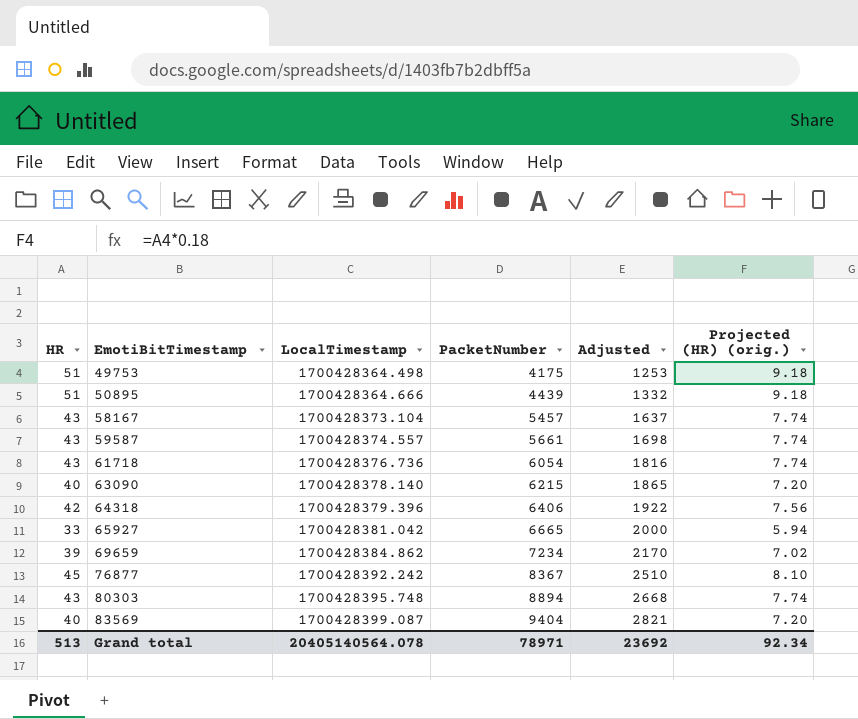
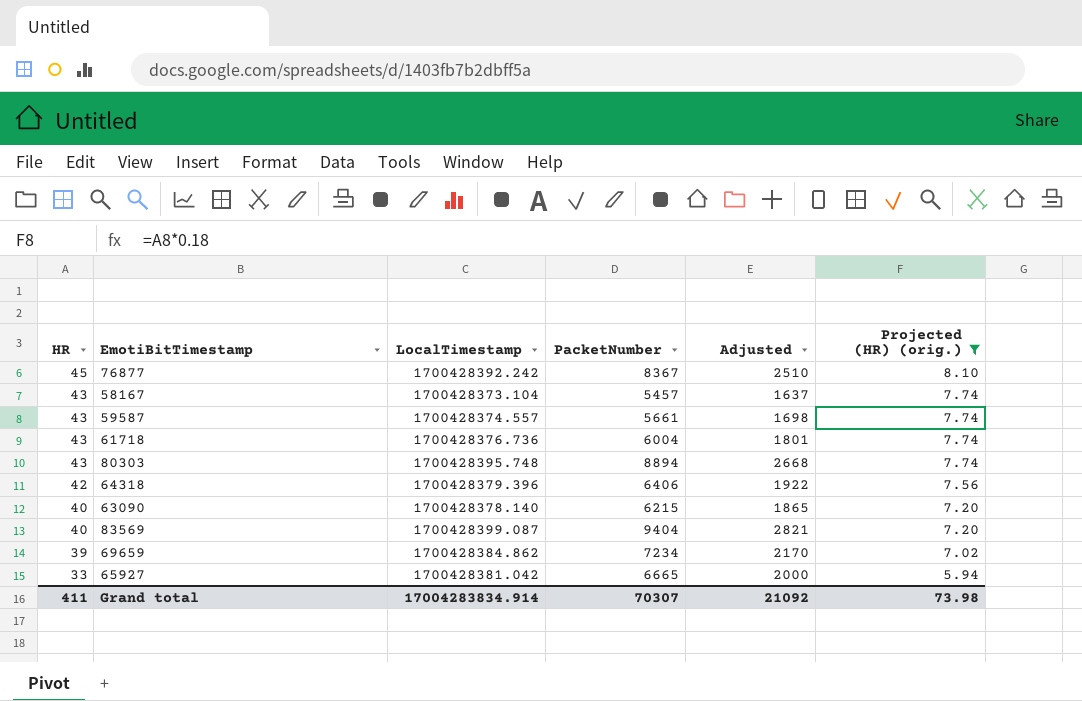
filter: none -> Projected (HR) (orig.) != 9.18
row order: EmotiBitTimestamp ascending -> HR descending
61718 | PacketNumber: 6054 -> 6004
61718 | Adjusted: 1816 -> 1801
Grand total | HR: 513 -> 411
Grand total | LocalTimestamp: 20405140564.078 -> 17004283834.914
Grand total | PacketNumber: 78971 -> 70307
Grand total | Adjusted: 23692 -> 21092
Grand total | Projected (HR) (orig.): 92.34 -> 73.98

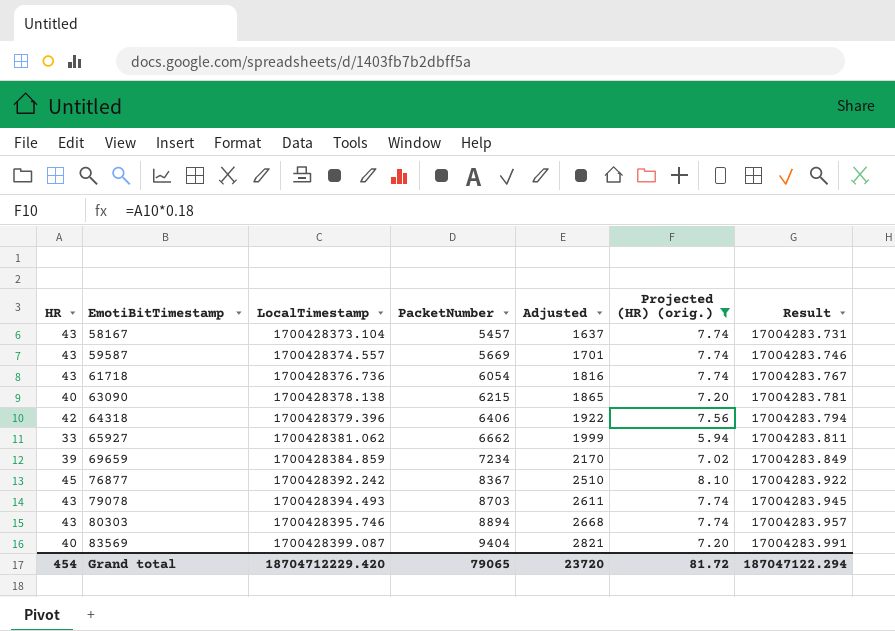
row order: HR descending -> EmotiBitTimestamp ascending
column Result | formula: none -> [LocalTimestamp] * 0.01
59587 | PacketNumber: 5661 -> 5669
59587 | Adjusted: 1698 -> 1701
61718 | PacketNumber: 6004 -> 6054
61718 | Adjusted: 1801 -> 1816
63090 | LocalTimestamp: 1700428378.140 -> 1700428378.138
65927 | LocalTimestamp: 1700428381.042 -> 1700428381.062
65927 | PacketNumber: 6665 -> 6662
65927 | Adjusted: 2000 -> 1999
69659 | LocalTimestamp: 1700428384.862 -> 1700428384.859
row 79078: none -> 43 | 1700428394.493 | 8703 | 2611 | 7.74 | 17004283.945
80303 | LocalTimestamp: 1700428395.748 -> 1700428395.746
Grand total | HR: 411 -> 454
Grand total | LocalTimestamp: 17004283834.914 -> 18704712229.420
Grand total | PacketNumber: 70307 -> 79065
Grand total | Adjusted: 21092 -> 23720
Grand total | Projected (HR) (orig.): 73.98 -> 81.72

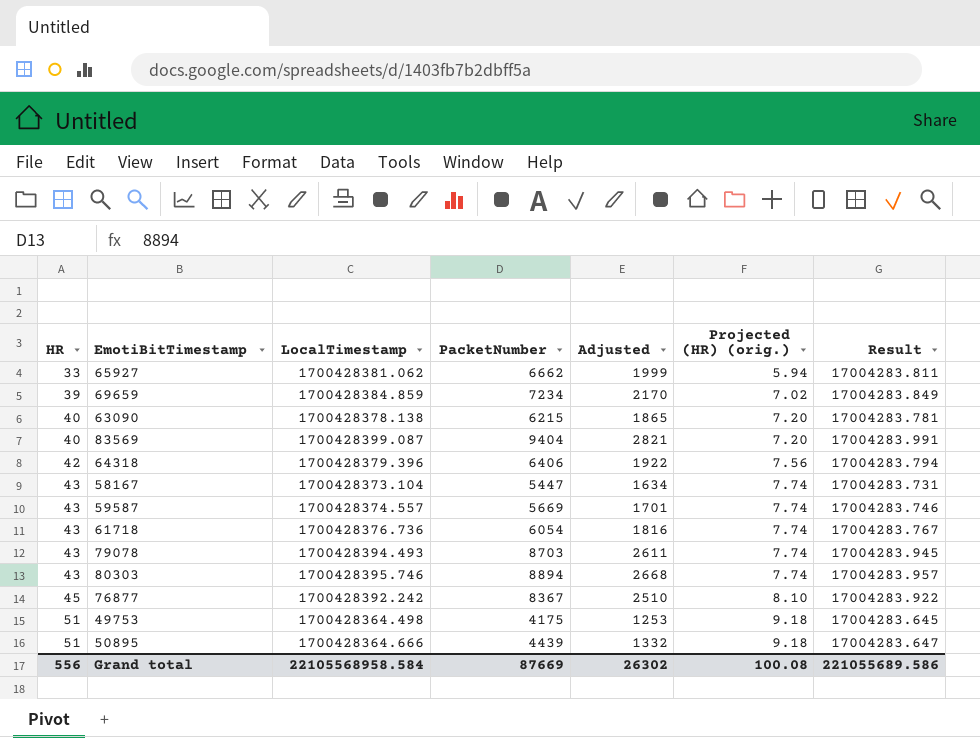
filter: Projected (HR) (orig.) != 9.18 -> none
row order: EmotiBitTimestamp ascending -> HR ascending
58167 | PacketNumber: 5457 -> 5447
58167 | Adjusted: 1637 -> 1634
Grand total | HR: 454 -> 556
Grand total | LocalTimestamp: 18704712229.420 -> 22105568958.584
Grand total | PacketNumber: 79065 -> 87669
Grand total | Adjusted: 23720 -> 26302
Grand total | Projected (HR) (orig.): 81.72 -> 100.08
Grand total | Result: 187047122.294 -> 221055689.586

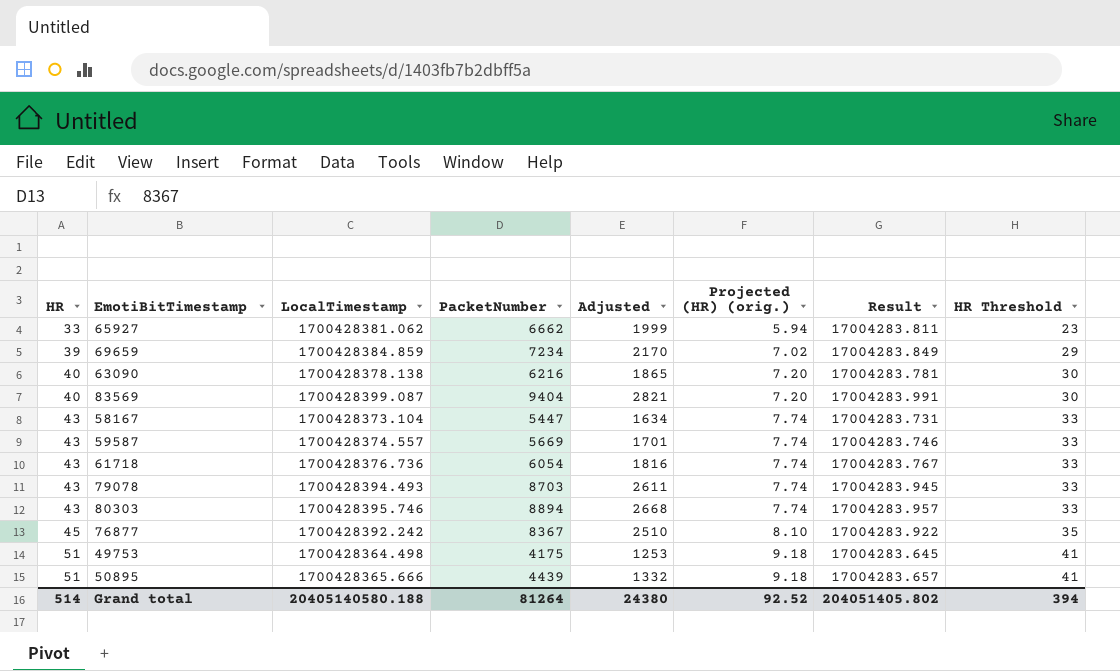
column HR Threshold | formula: none -> [HR] - 10
row 64318: 42 | 1700428379.396 | 6406 | 1922 | 7.56 | 17004283.794 -> none
63090 | PacketNumber: 6215 -> 6216
50895 | LocalTimestamp: 1700428364.666 -> 1700428365.666
50895 | Result: 17004283.647 -> 17004283.657
Grand total | HR: 556 -> 514
Grand total | LocalTimestamp: 22105568958.584 -> 20405140580.188
Grand total | PacketNumber: 87669 -> 81264
Grand total | Adjusted: 26302 -> 24380
Grand total | Projected (HR) (orig.): 100.08 -> 92.52
Grand total | Result: 221055689.586 -> 204051405.802

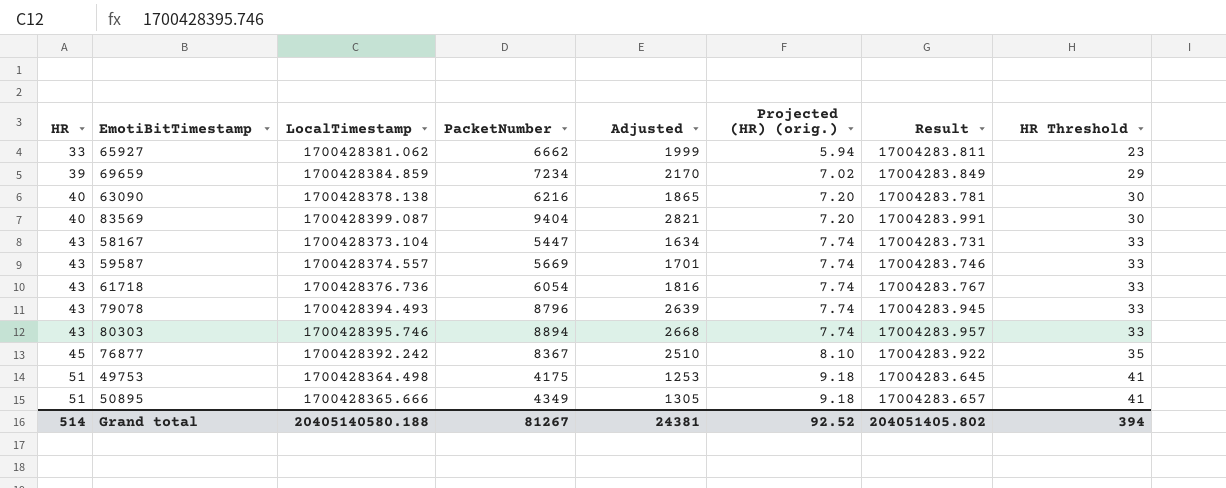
79078 | PacketNumber: 8703 -> 8796
79078 | Adjusted: 2611 -> 2639
50895 | PacketNumber: 4439 -> 4349
50895 | Adjusted: 1332 -> 1305
Grand total | PacketNumber: 81264 -> 81267
Grand total | Adjusted: 24380 -> 24381

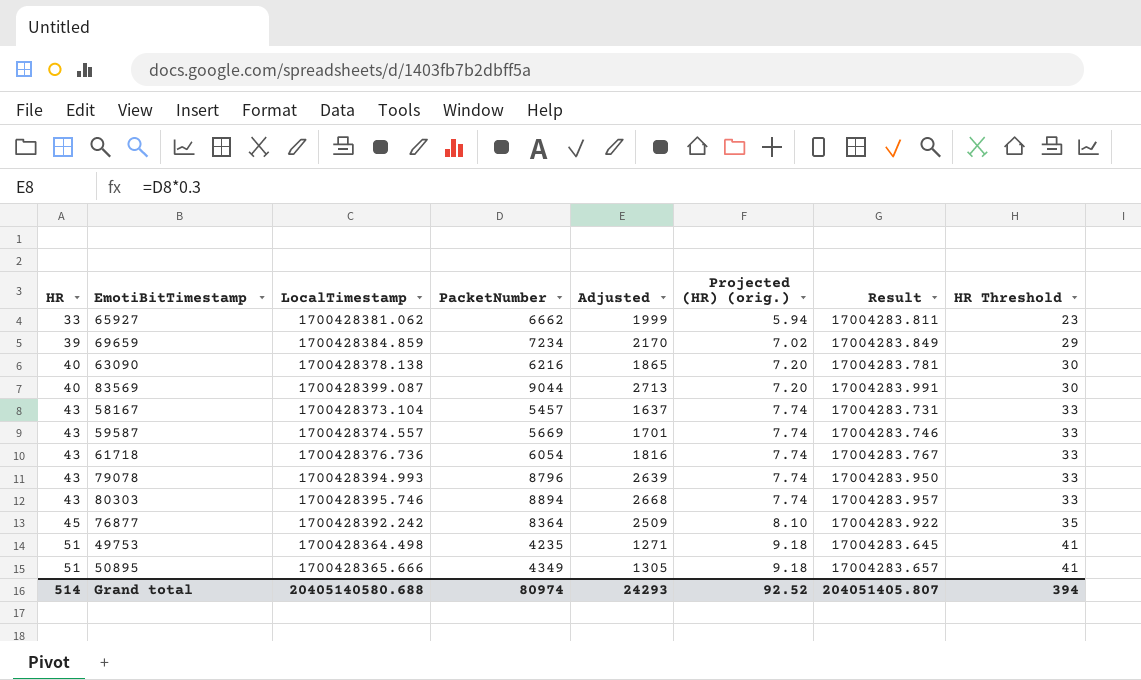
83569 | PacketNumber: 9404 -> 9044
83569 | Adjusted: 2821 -> 2713
58167 | PacketNumber: 5447 -> 5457
58167 | Adjusted: 1634 -> 1637
79078 | LocalTimestamp: 1700428394.493 -> 1700428394.993
79078 | Result: 17004283.945 -> 17004283.950
76877 | PacketNumber: 8367 -> 8364
76877 | Adjusted: 2510 -> 2509
49753 | PacketNumber: 4175 -> 4235
49753 | Adjusted: 1253 -> 1271
Grand total | LocalTimestamp: 20405140580.188 -> 20405140580.688
Grand total | PacketNumber: 81267 -> 80974
Grand total | Adjusted: 24381 -> 24293
Grand total | Result: 204051405.802 -> 204051405.807

